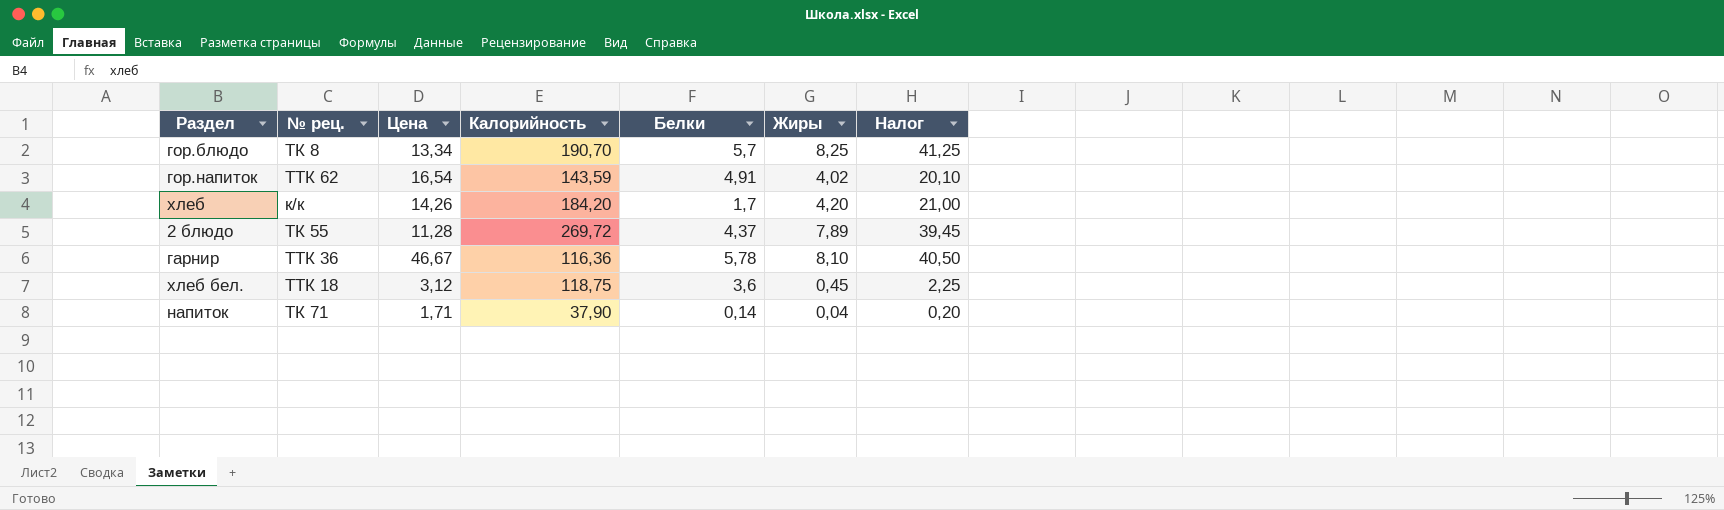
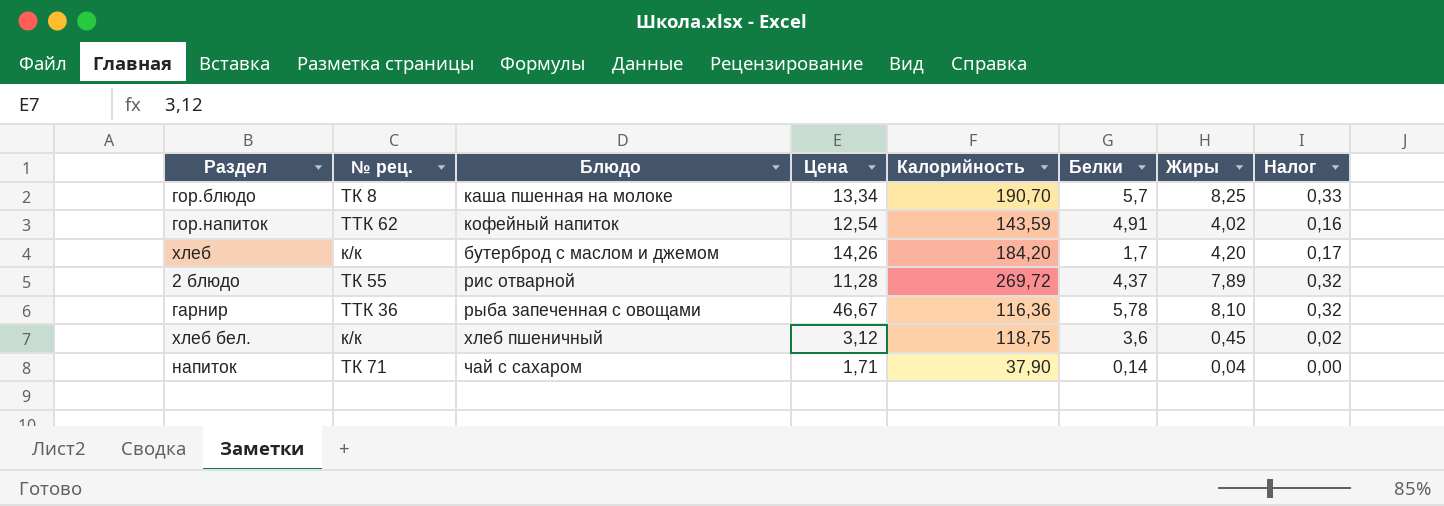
column Блюдо | position: none -> 3
column Налог | formula: [Жиры] * 5 -> [Жиры] * 0,04
гор.напиток | Цена: 16,54 -> 12,54
хлеб бел. | № рец.: ТТК 18 -> к/к

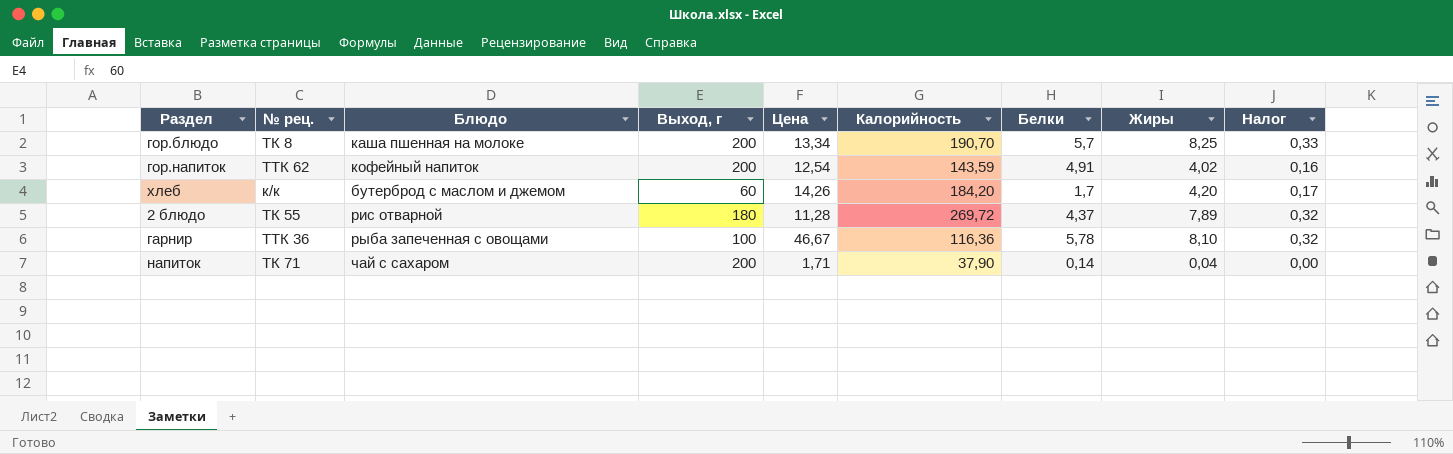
column Выход, г | position: none -> 4
row хлеб бел.: к/к | хлеб пшеничный | 3,12 | 118,75 | 3,6 | 0,45 | 0,02 -> none

